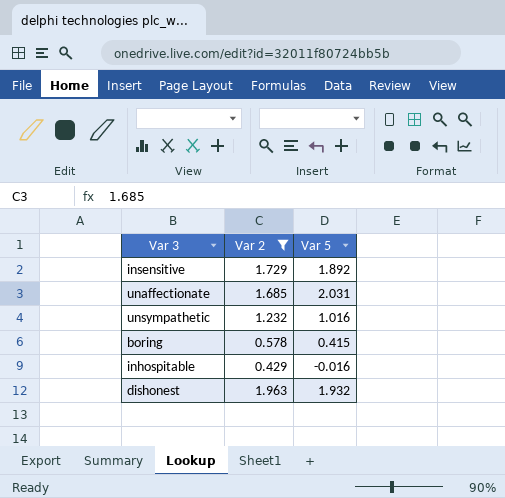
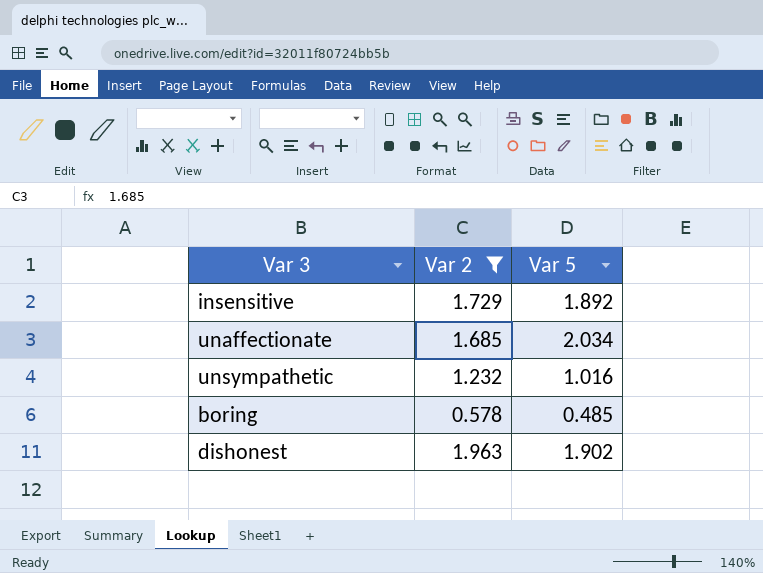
row inhospitable: 0.429 | -0.016 -> none
unaffectionate | Var 5: 2.031 -> 2.034
boring | Var 5: 0.415 -> 0.485
dishonest | Var 5: 1.932 -> 1.902

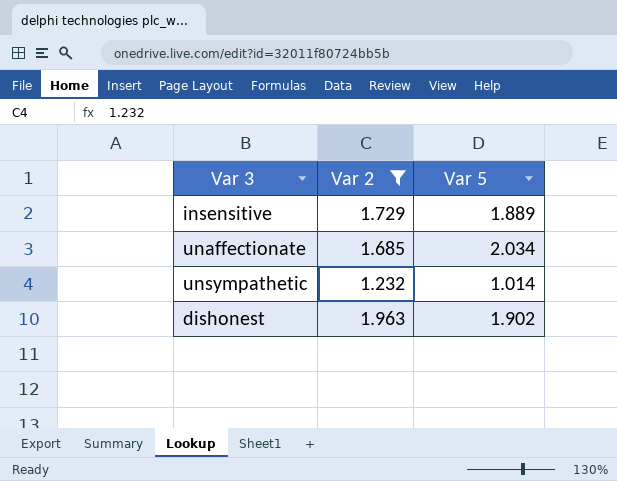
row boring: 0.578 | 0.485 -> none
insensitive | Var 5: 1.892 -> 1.889
unsympathetic | Var 5: 1.016 -> 1.014

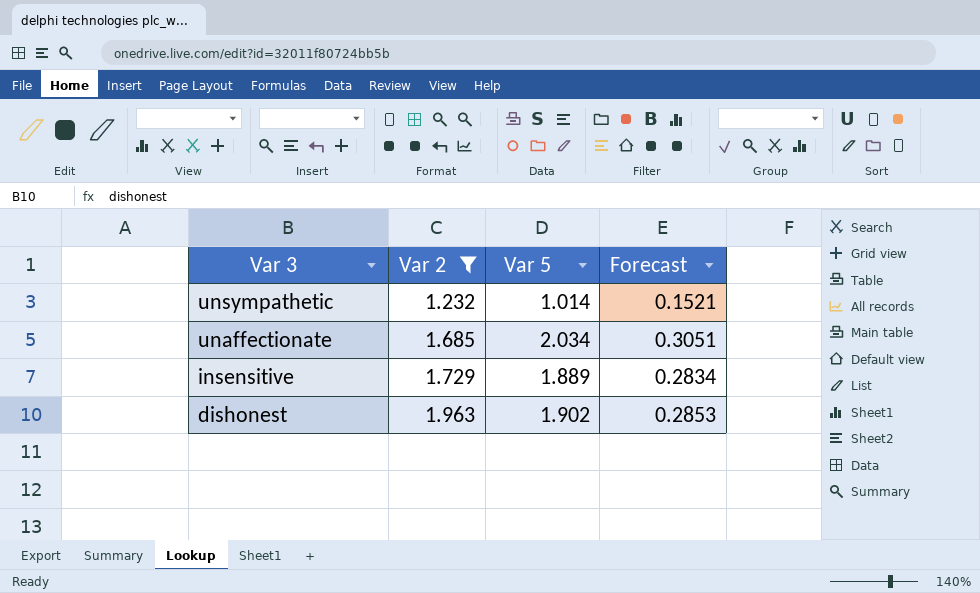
row order: none -> Var 3 descending
column Forecast | formula: none -> [Var 5] * 0.15

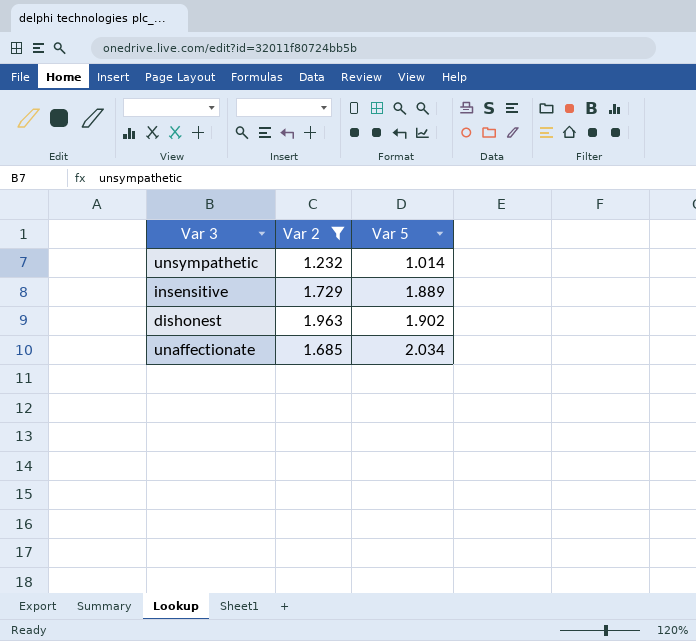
row order: Var 3 descending -> Var 5 ascending
column Forecast | formula: [Var 5] * 0.15 -> none

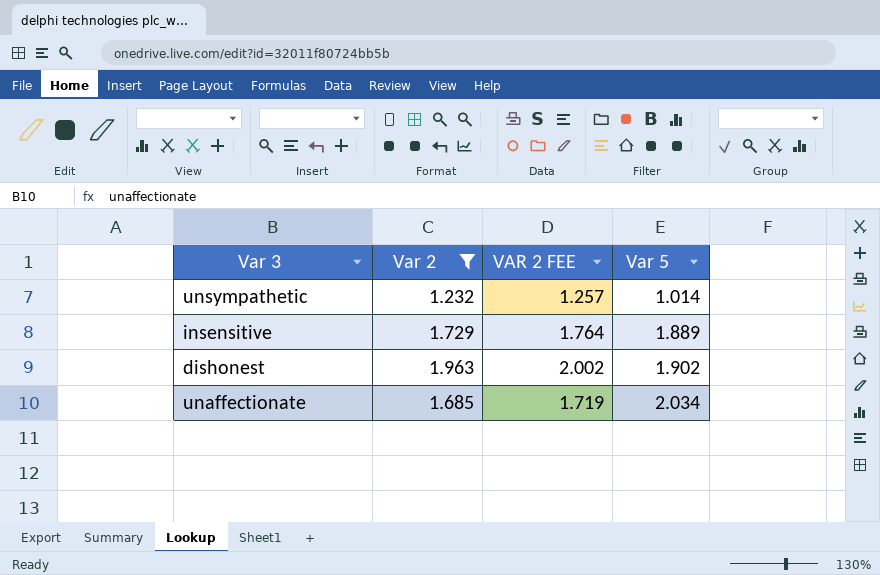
column VAR 2 FEE | formula: none -> [Var 2] * 1.02

